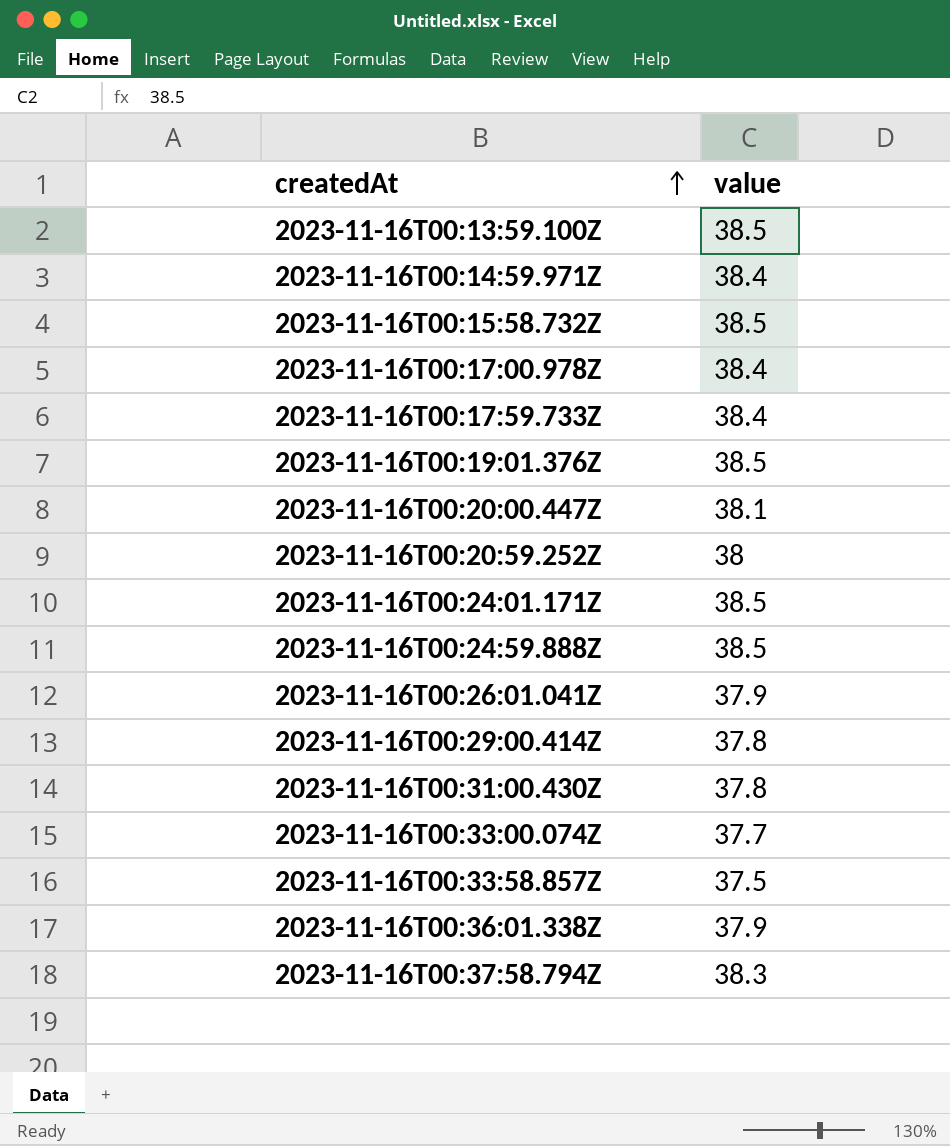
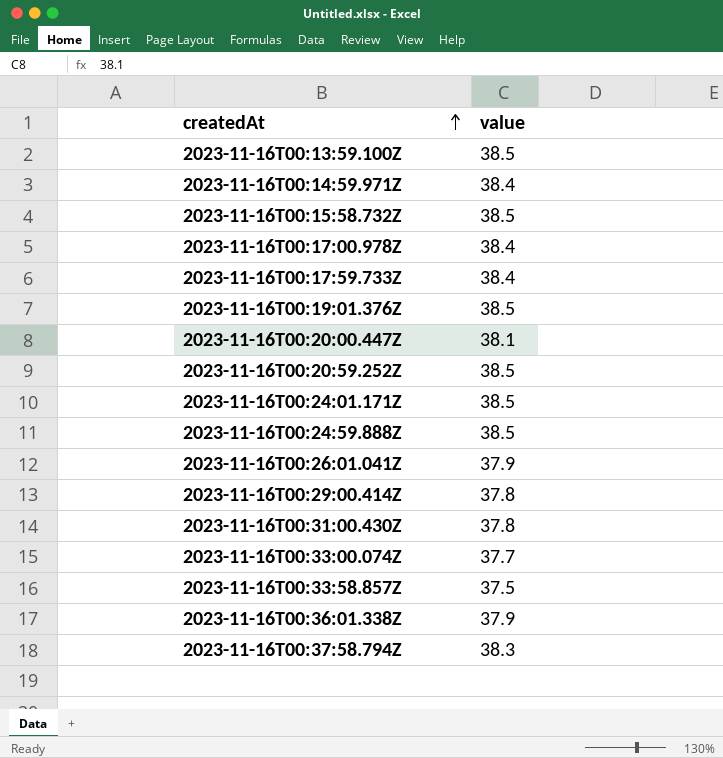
2023-11-16T00:20:59.252Z | value: 38 -> 38.5

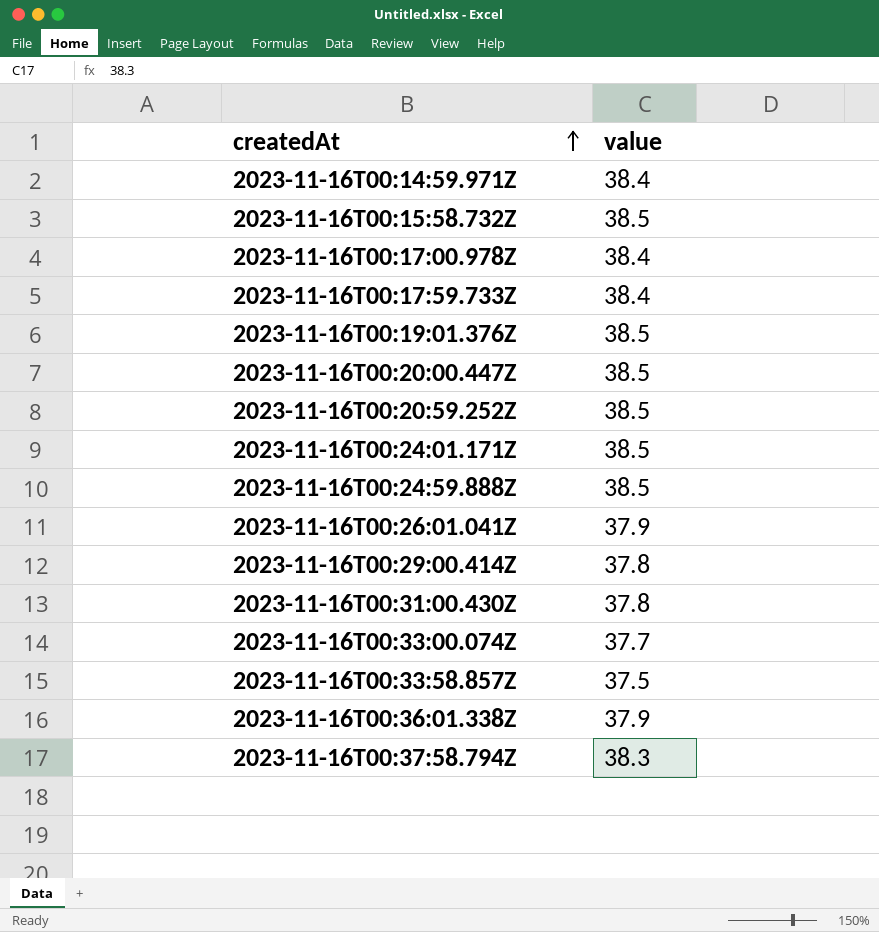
row 2023-11-16T00:13:59.100Z: 38.5 -> none
2023-11-16T00:20:00.447Z | value: 38.1 -> 38.5

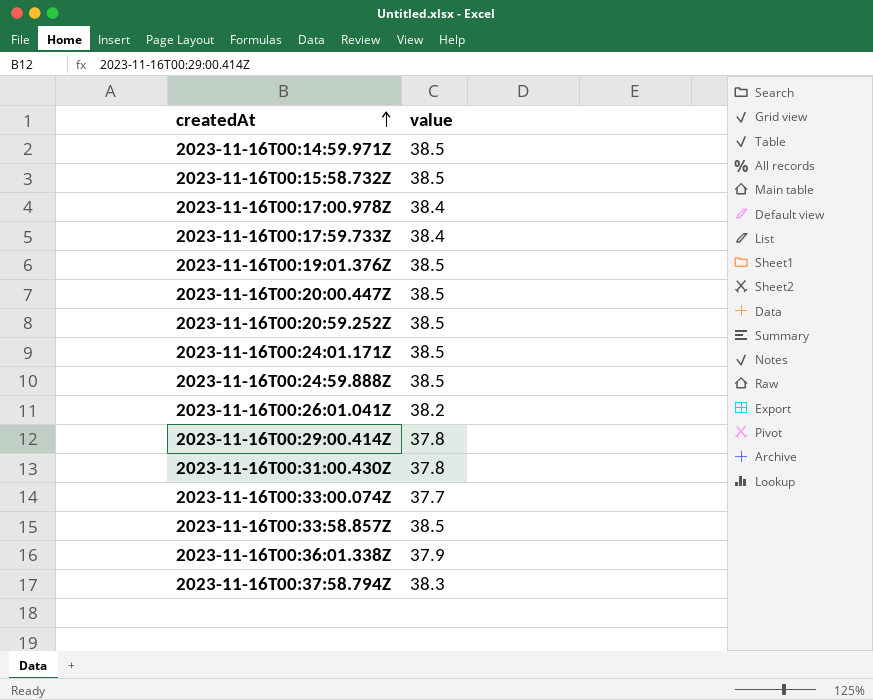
2023-11-16T00:14:59.971Z | value: 38.4 -> 38.5
2023-11-16T00:26:01.041Z | value: 37.9 -> 38.2
2023-11-16T00:33:58.857Z | value: 37.5 -> 38.5

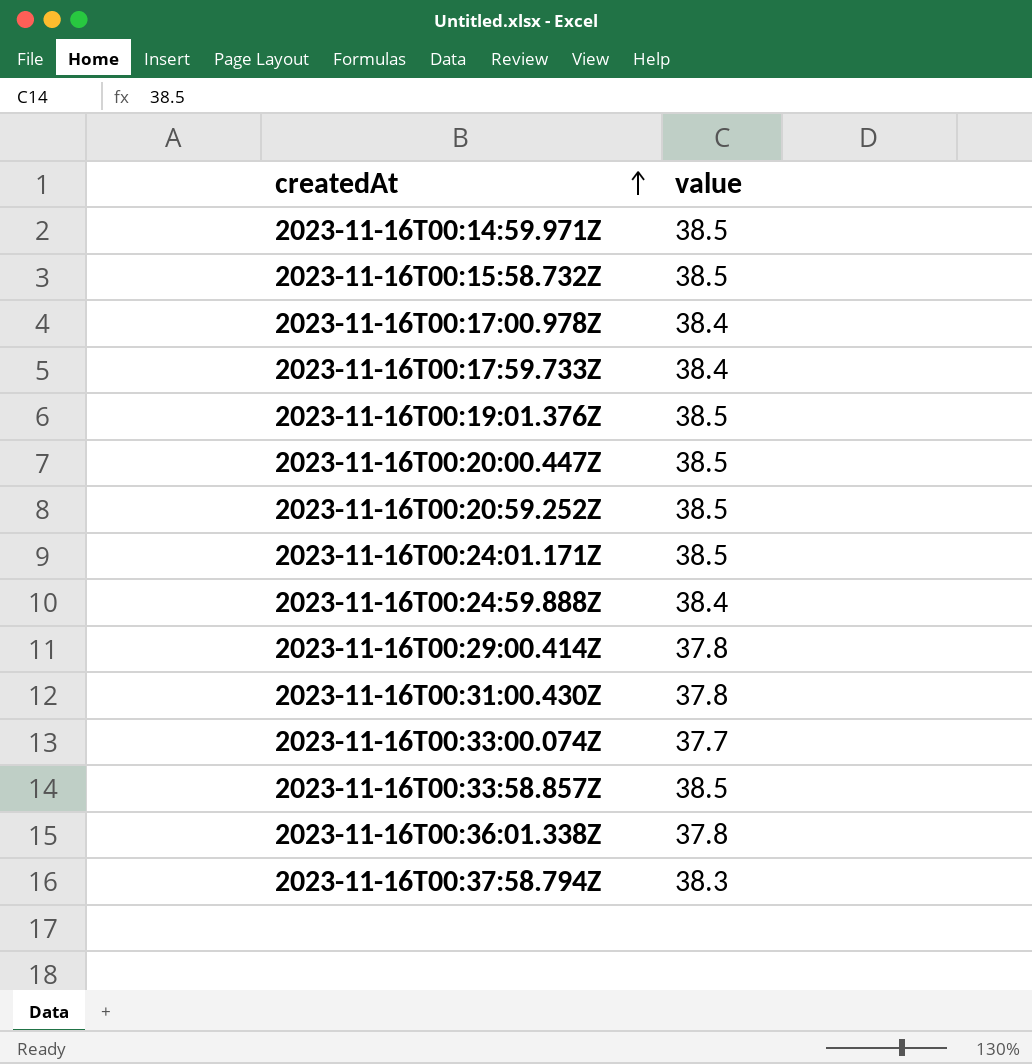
row 2023-11-16T00:26:01.041Z: 38.2 -> none
2023-11-16T00:24:59.888Z | value: 38.5 -> 38.4
2023-11-16T00:36:01.338Z | value: 37.9 -> 37.8

